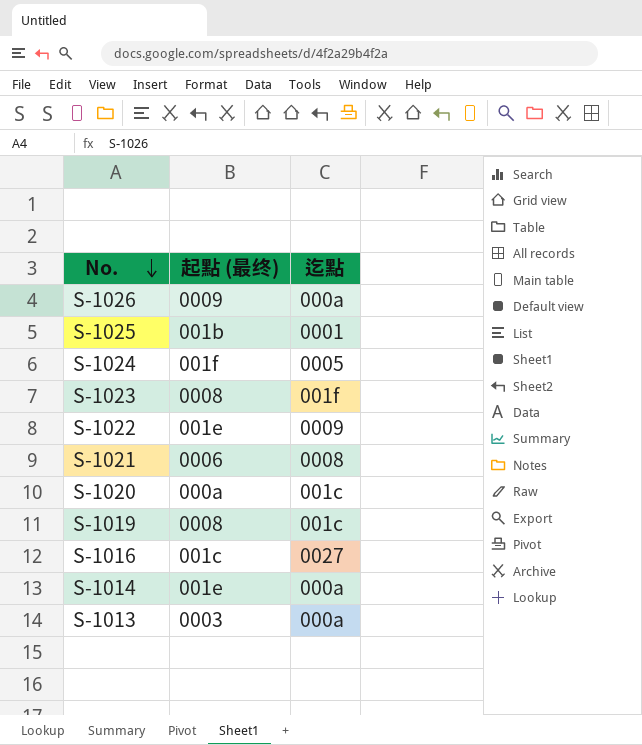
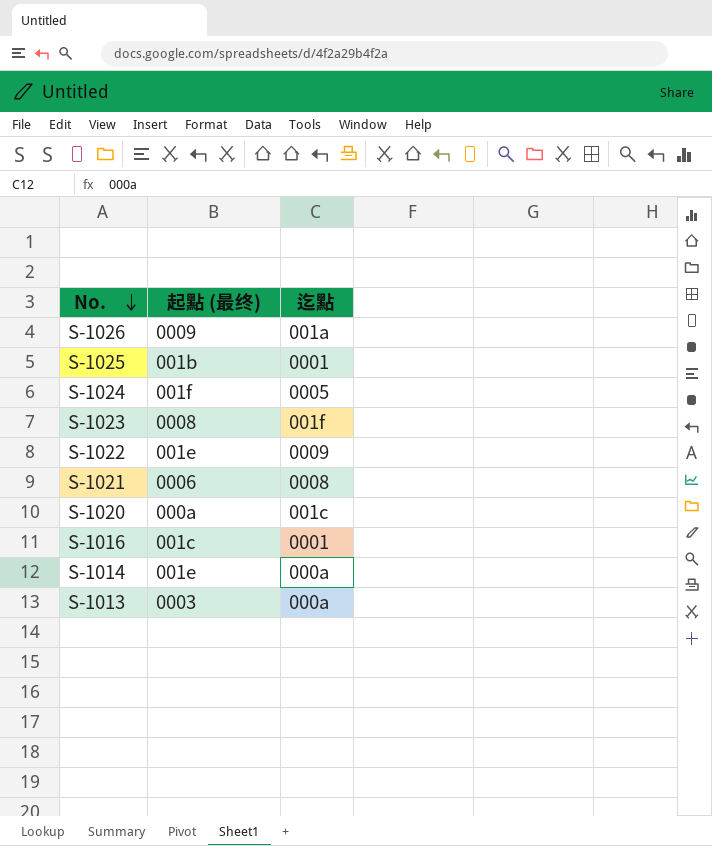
row S-1019: 0008 | 001c -> none
S-1026 | 迄點: 000a -> 001a
S-1016 | 迄點: 0027 -> 0001

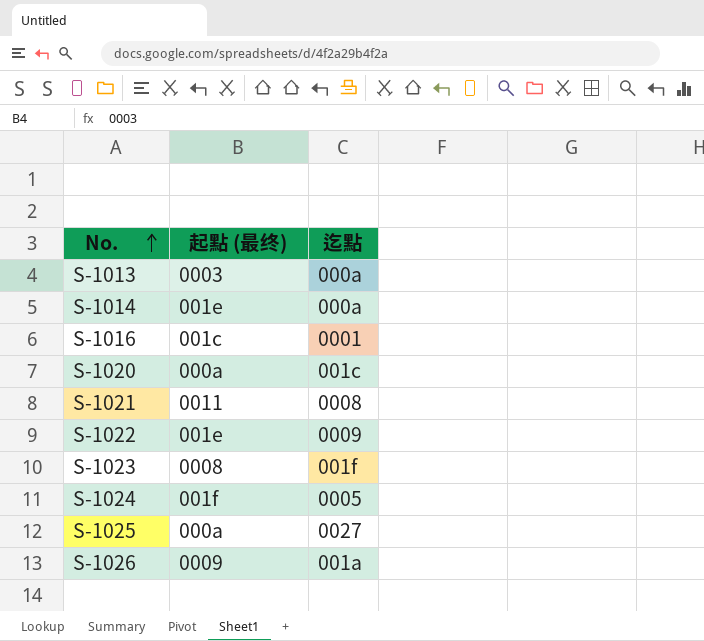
row order: No. descending -> No. ascending
S-1021 | 起點 (最终): 0006 -> 0011
S-1025 | 起點 (最终): 001b -> 000a
S-1025 | 迄點: 0001 -> 0027

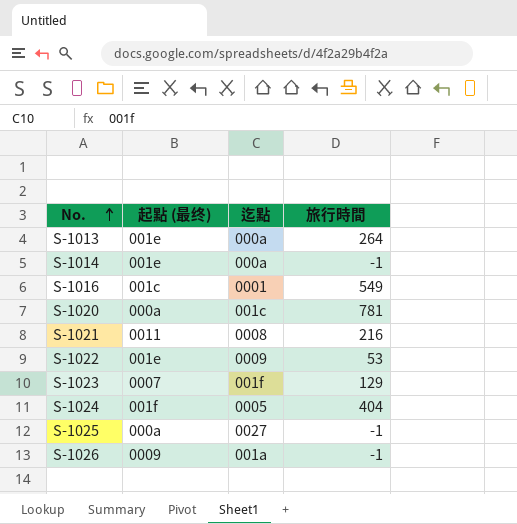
column 旅行時間 | position: none -> 4
S-1013 | 起點 (最终): 0003 -> 001e
S-1023 | 起點 (最终): 0008 -> 0007

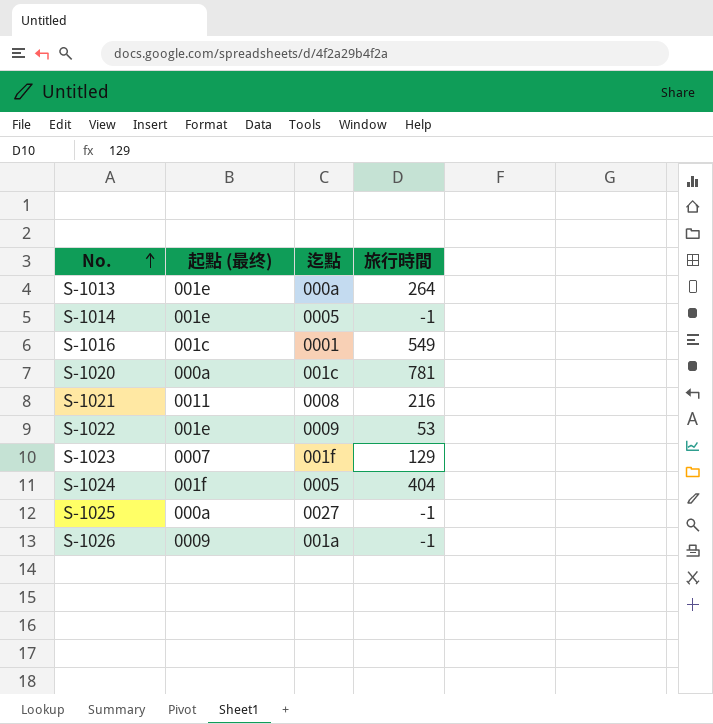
S-1014 | 迄點: 000a -> 0005

